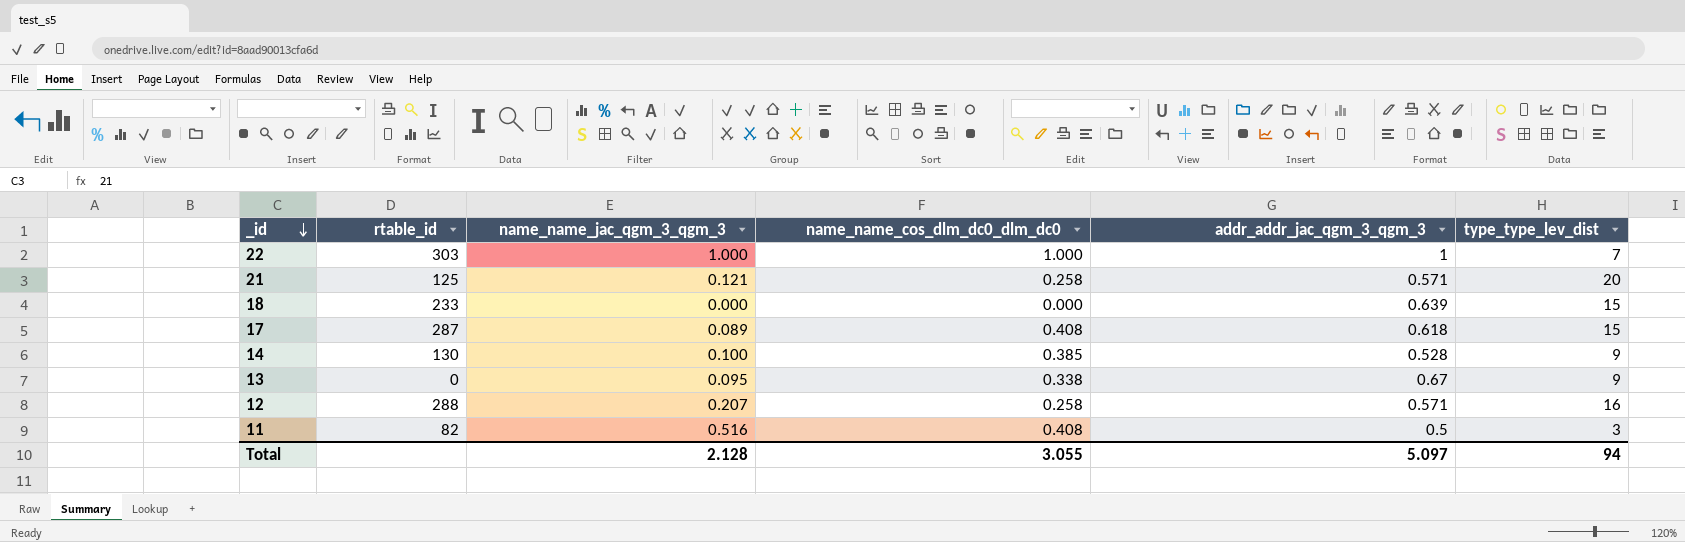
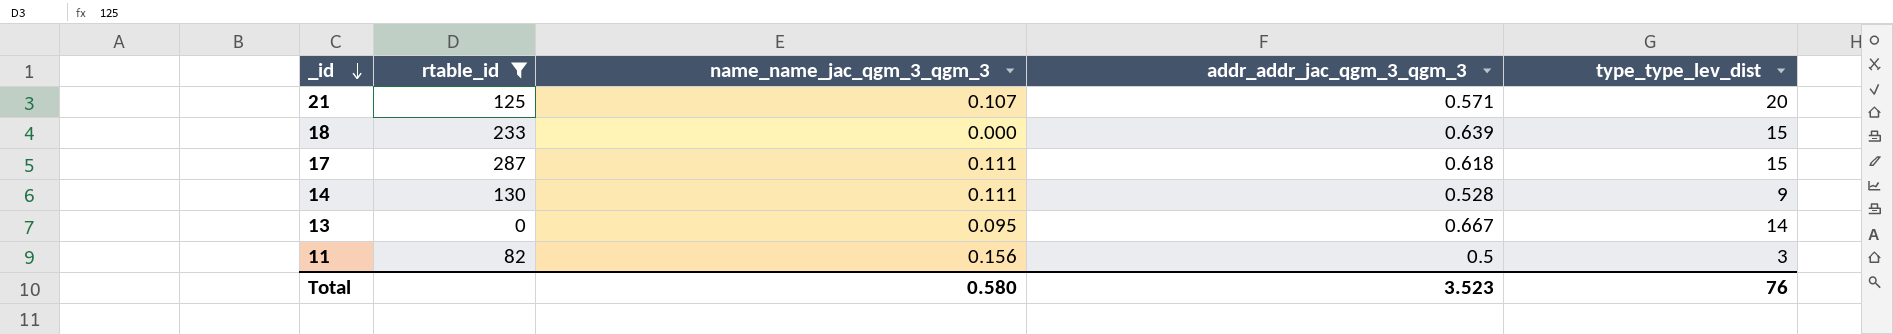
filter: none -> rtable_id <= 287
column name_name_cos_dlm_dc0_dlm_dc0 | position: 4 -> none
21 | name_name_jac_qgm_3_qgm_3: 0.121 -> 0.107
17 | name_name_jac_qgm_3_qgm_3: 0.089 -> 0.111
14 | name_name_jac_qgm_3_qgm_3: 0.100 -> 0.111
13 | addr_addr_jac_qgm_3_qgm_3: 0.67 -> 0.667
13 | type_type_lev_dist: 9 -> 14
11 | name_name_jac_qgm_3_qgm_3: 0.516 -> 0.156
Total | name_name_jac_qgm_3_qgm_3: 2.128 -> 0.580
Total | addr_addr_jac_qgm_3_qgm_3: 5.097 -> 3.523
Total | type_type_lev_dist: 94 -> 76

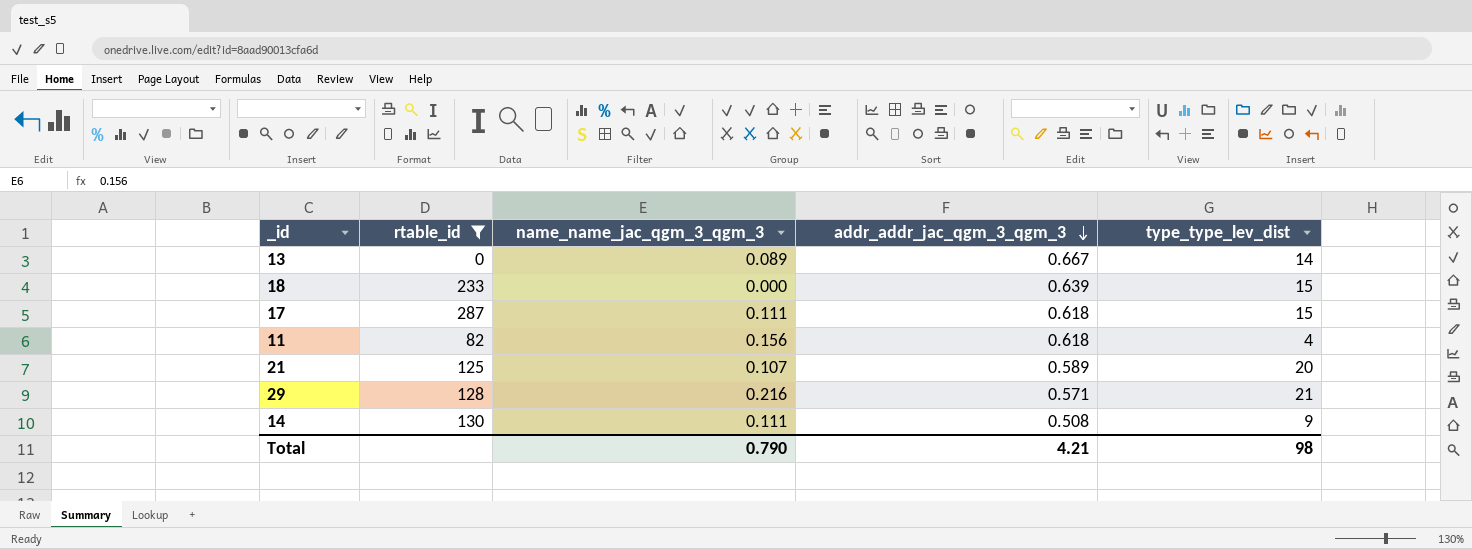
row order: _id descending -> addr_addr_jac_qgm_3_qgm_3 descending
13 | name_name_jac_qgm_3_qgm_3: 0.095 -> 0.089
11 | addr_addr_jac_qgm_3_qgm_3: 0.5 -> 0.618
11 | type_type_lev_dist: 3 -> 4
21 | addr_addr_jac_qgm_3_qgm_3: 0.571 -> 0.589
row 29: none -> 128 | 0.216 | 0.571 | 21
14 | addr_addr_jac_qgm_3_qgm_3: 0.528 -> 0.508
Total | name_name_jac_qgm_3_qgm_3: 0.580 -> 0.790
Total | addr_addr_jac_qgm_3_qgm_3: 3.523 -> 4.21
Total | type_type_lev_dist: 76 -> 98

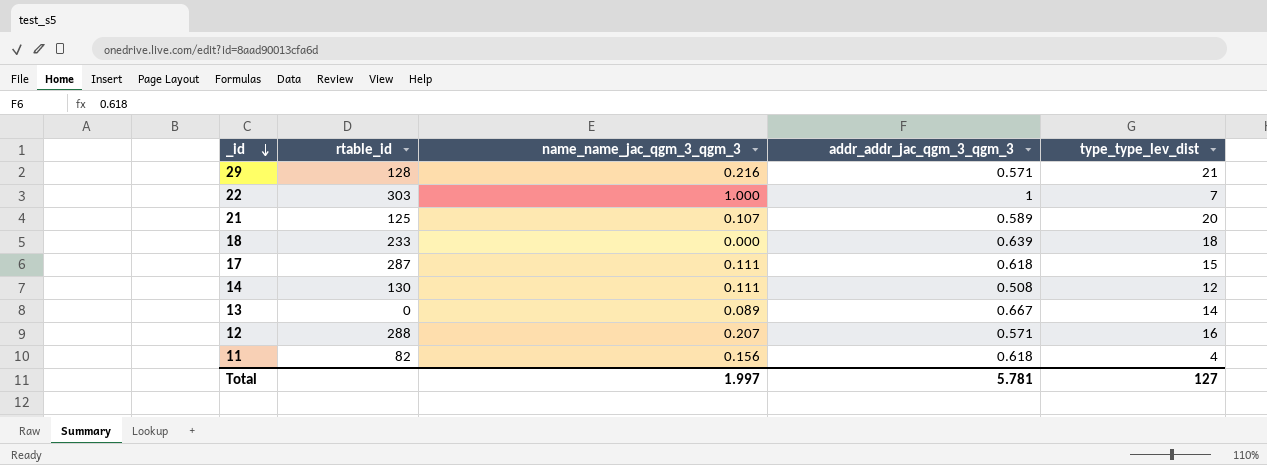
filter: rtable_id <= 287 -> none
row order: addr_addr_jac_qgm_3_qgm_3 descending -> _id descending
18 | type_type_lev_dist: 15 -> 18
14 | type_type_lev_dist: 9 -> 12
Total | name_name_jac_qgm_3_qgm_3: 0.790 -> 1.997
Total | addr_addr_jac_qgm_3_qgm_3: 4.21 -> 5.781
Total | type_type_lev_dist: 98 -> 127

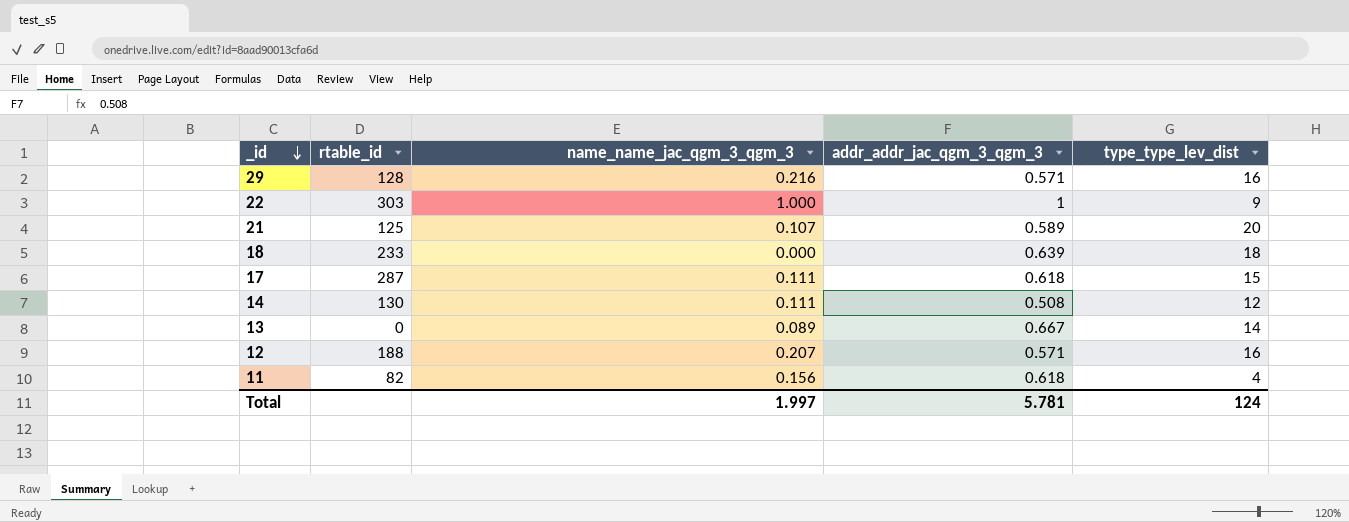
29 | type_type_lev_dist: 21 -> 16
22 | type_type_lev_dist: 7 -> 9
12 | rtable_id: 288 -> 188
Total | type_type_lev_dist: 127 -> 124

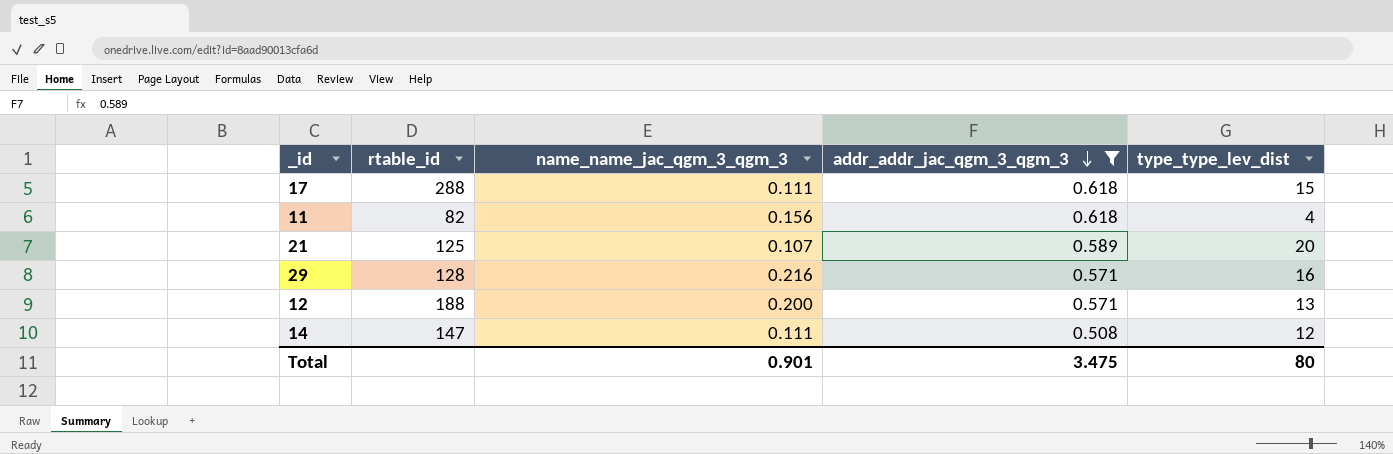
filter: none -> addr_addr_jac_qgm_3_qgm_3 <= 0.618
row order: _id descending -> addr_addr_jac_qgm_3_qgm_3 descending
17 | rtable_id: 287 -> 288
12 | name_name_jac_qgm_3_qgm_3: 0.207 -> 0.200
12 | type_type_lev_dist: 16 -> 13
14 | rtable_id: 130 -> 147
Total | name_name_jac_qgm_3_qgm_3: 1.997 -> 0.901
Total | addr_addr_jac_qgm_3_qgm_3: 5.781 -> 3.475
Total | type_type_lev_dist: 124 -> 80

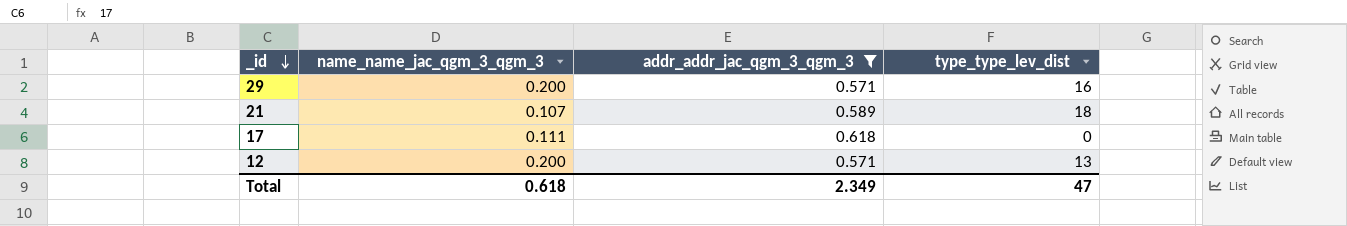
row order: addr_addr_jac_qgm_3_qgm_3 descending -> _id descending
column rtable_id | position: 2 -> none
row 11: 82 | 0.156 | 0.618 | 4 -> none
row 14: 147 | 0.111 | 0.508 | 12 -> none
29 | name_name_jac_qgm_3_qgm_3: 0.216 -> 0.200
21 | type_type_lev_dist: 20 -> 18
17 | type_type_lev_dist: 15 -> 0
Total | name_name_jac_qgm_3_qgm_3: 0.901 -> 0.618
Total | addr_addr_jac_qgm_3_qgm_3: 3.475 -> 2.349
Total | type_type_lev_dist: 80 -> 47

